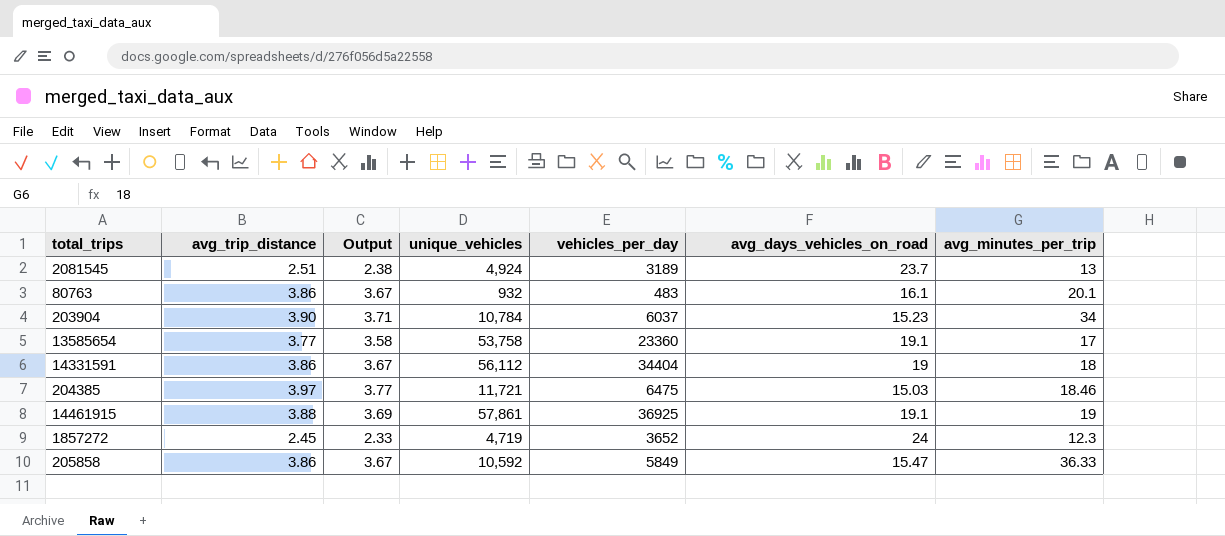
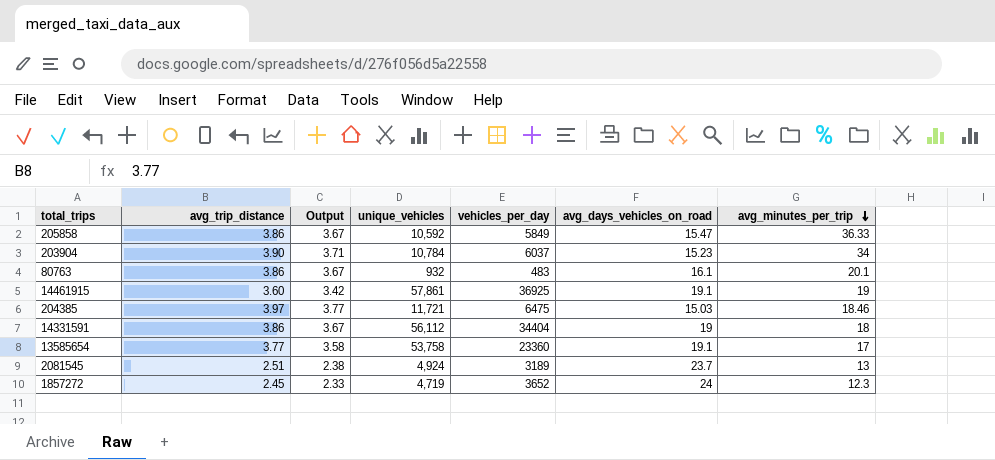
row order: none -> avg_minutes_per_trip descending
14461915 | avg_trip_distance: 3.88 -> 3.60
14461915 | Output: 3.69 -> 3.42

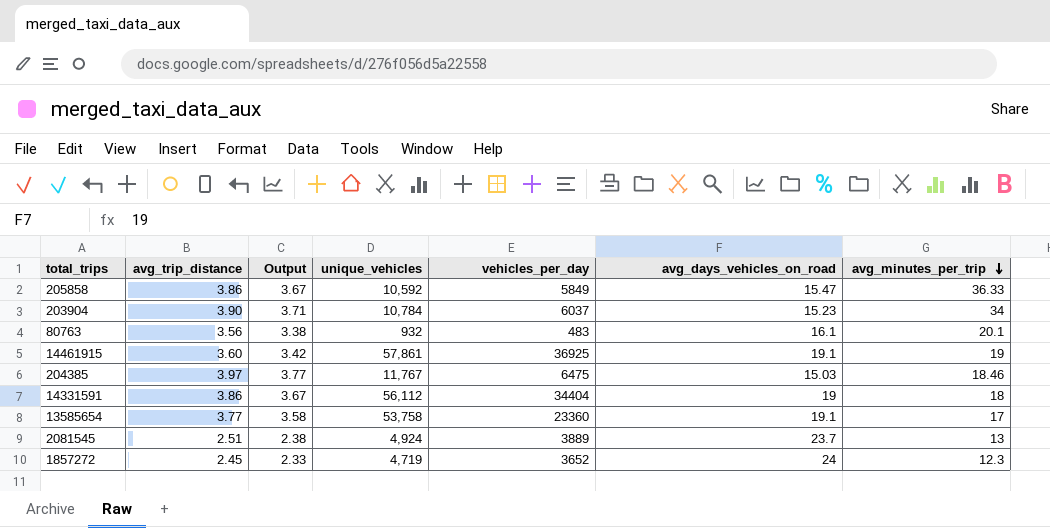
80763 | avg_trip_distance: 3.86 -> 3.56
80763 | Output: 3.67 -> 3.38
204385 | unique_vehicles: 11,721 -> 11,767
2081545 | vehicles_per_day: 3189 -> 3889

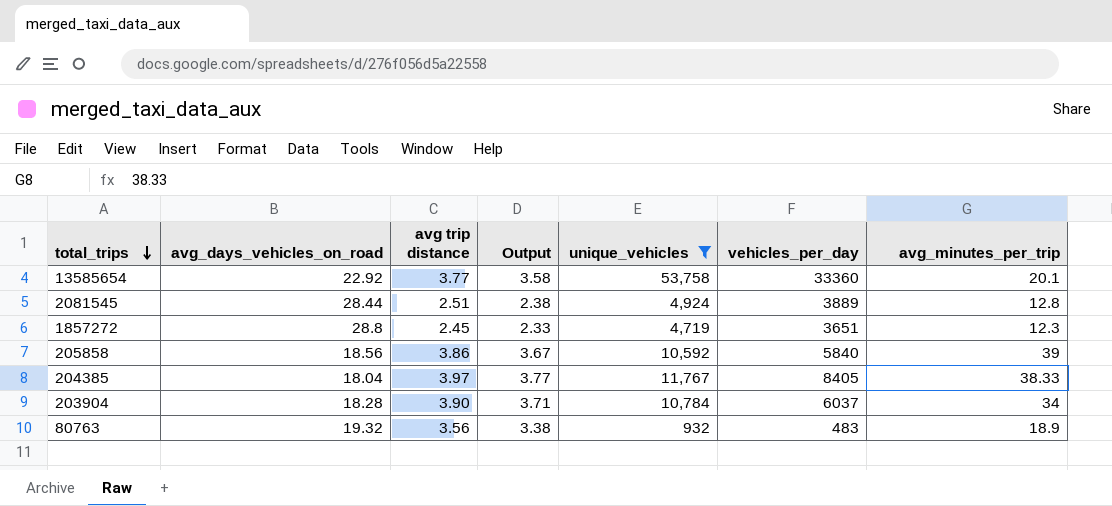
filter: none -> unique_vehicles <= 53,758
row order: avg_minutes_per_trip descending -> total_trips descending
column avg_days_vehicles_on_road | position: 6 -> 2
column name: avg_trip_distance -> avg trip distance
13585654 | avg_days_vehicles_on_road: 19.1 -> 22.92
13585654 | vehicles_per_day: 23360 -> 33360
13585654 | avg_minutes_per_trip: 17 -> 20.1
2081545 | avg_days_vehicles_on_road: 23.7 -> 28.44
2081545 | avg_minutes_per_trip: 13 -> 12.8
1857272 | avg_days_vehicles_on_road: 24 -> 28.8
1857272 | vehicles_per_day: 3652 -> 3651
205858 | avg_days_vehicles_on_road: 15.47 -> 18.56
205858 | vehicles_per_day: 5849 -> 5840
205858 | avg_minutes_per_trip: 36.33 -> 39
204385 | avg_days_vehicles_on_road: 15.03 -> 18.04
204385 | vehicles_per_day: 6475 -> 8405
204385 | avg_minutes_per_trip: 18.46 -> 38.33
203904 | avg_days_vehicles_on_road: 15.23 -> 18.28
80763 | avg_days_vehicles_on_road: 16.1 -> 19.32
80763 | avg_minutes_per_trip: 20.1 -> 18.9

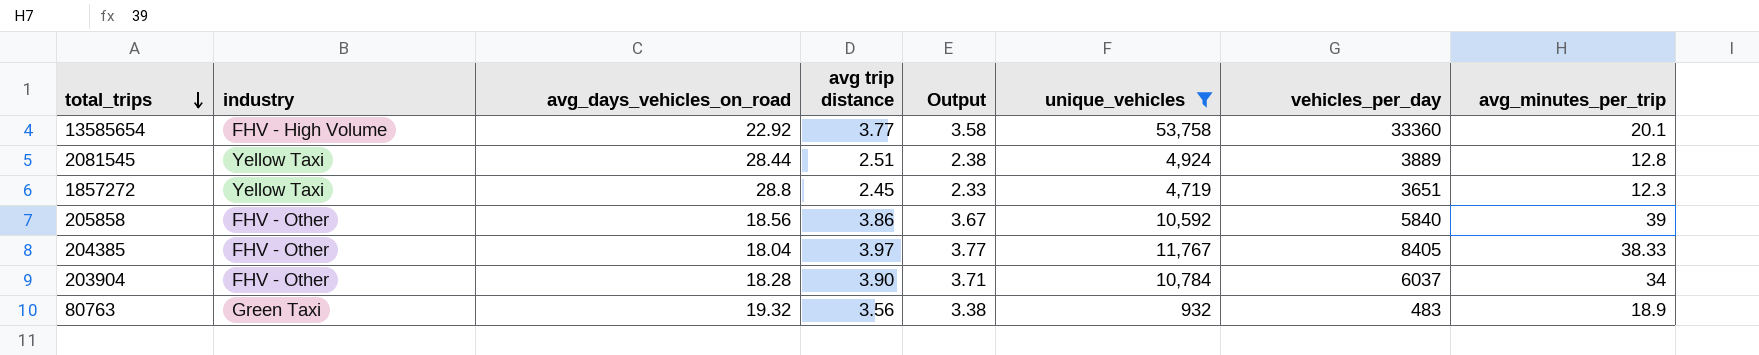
column industry | position: none -> 2

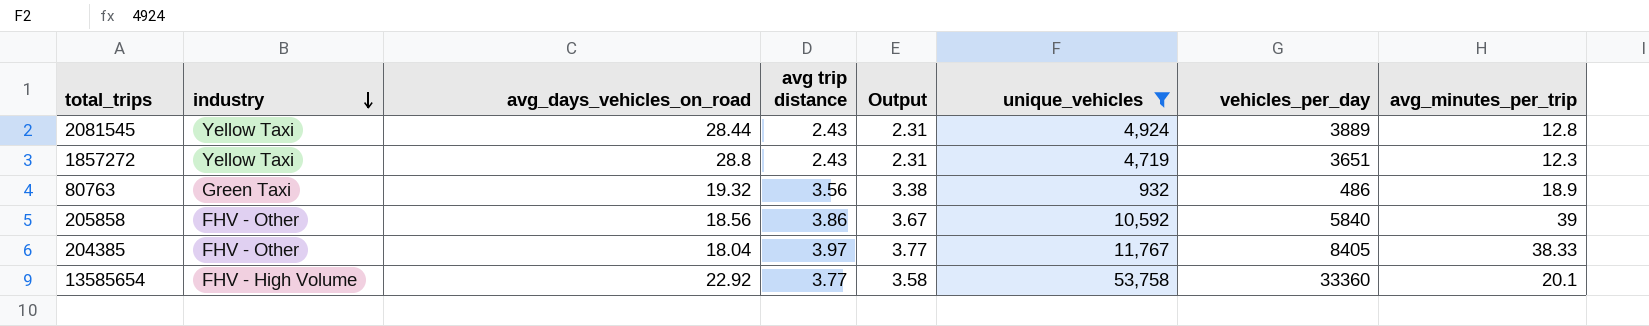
row order: total_trips descending -> industry descending
row 203904: FHV - Other | 18.28 | 3.90 | 3.71 | 10,784 | 6037 | 34 -> none
2081545 | avg trip distance: 2.51 -> 2.43
2081545 | Output: 2.38 -> 2.31
1857272 | avg trip distance: 2.45 -> 2.43
1857272 | Output: 2.33 -> 2.31
80763 | vehicles_per_day: 483 -> 486

